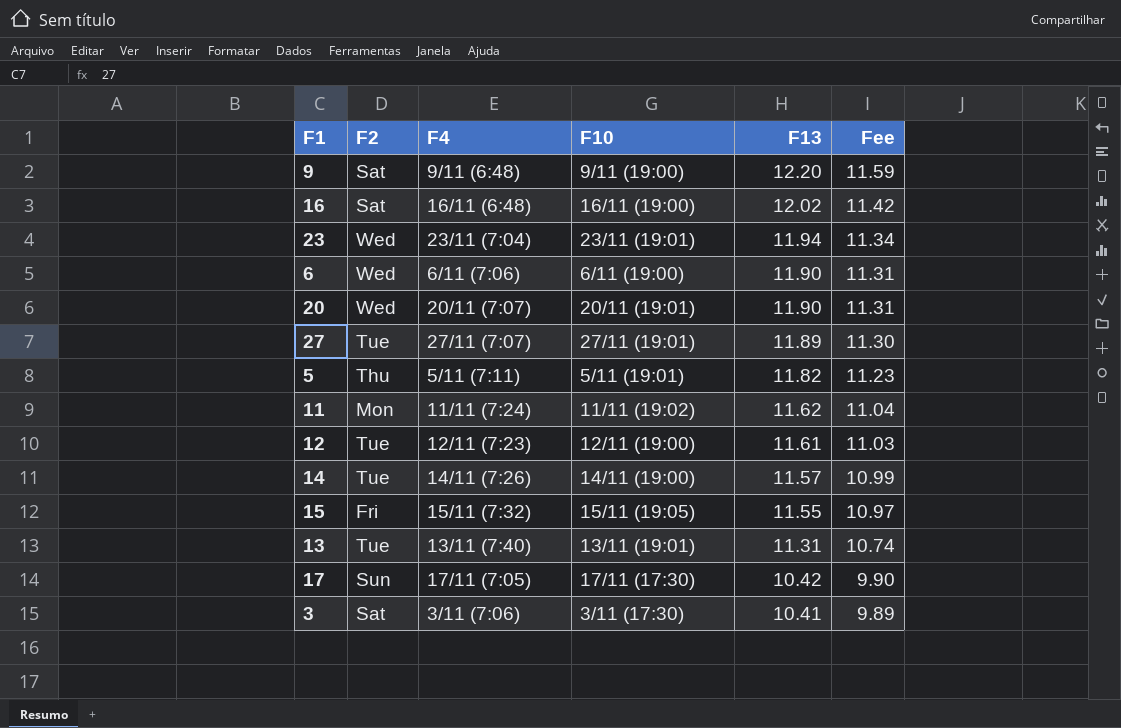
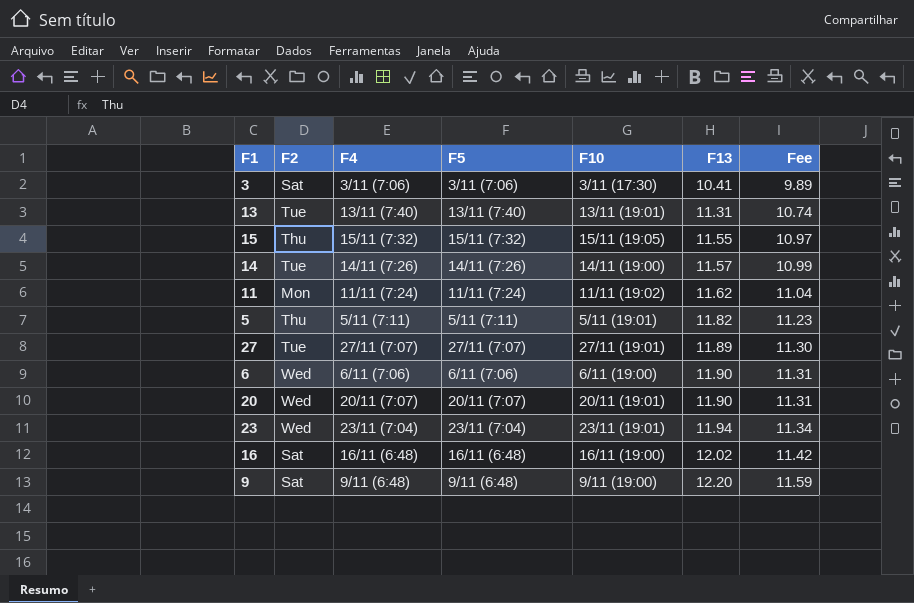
row order: F13 descending -> F13 ascending
column F5 | position: none -> 4
row 12: Tue | 12/11 (7:23) | 12/11 (19:00) | 11.61 | 11.03 -> none
row 17: Sun | 17/11 (7:05) | 17/11 (17:30) | 10.42 | 9.90 -> none
15 | F2: Fri -> Thu

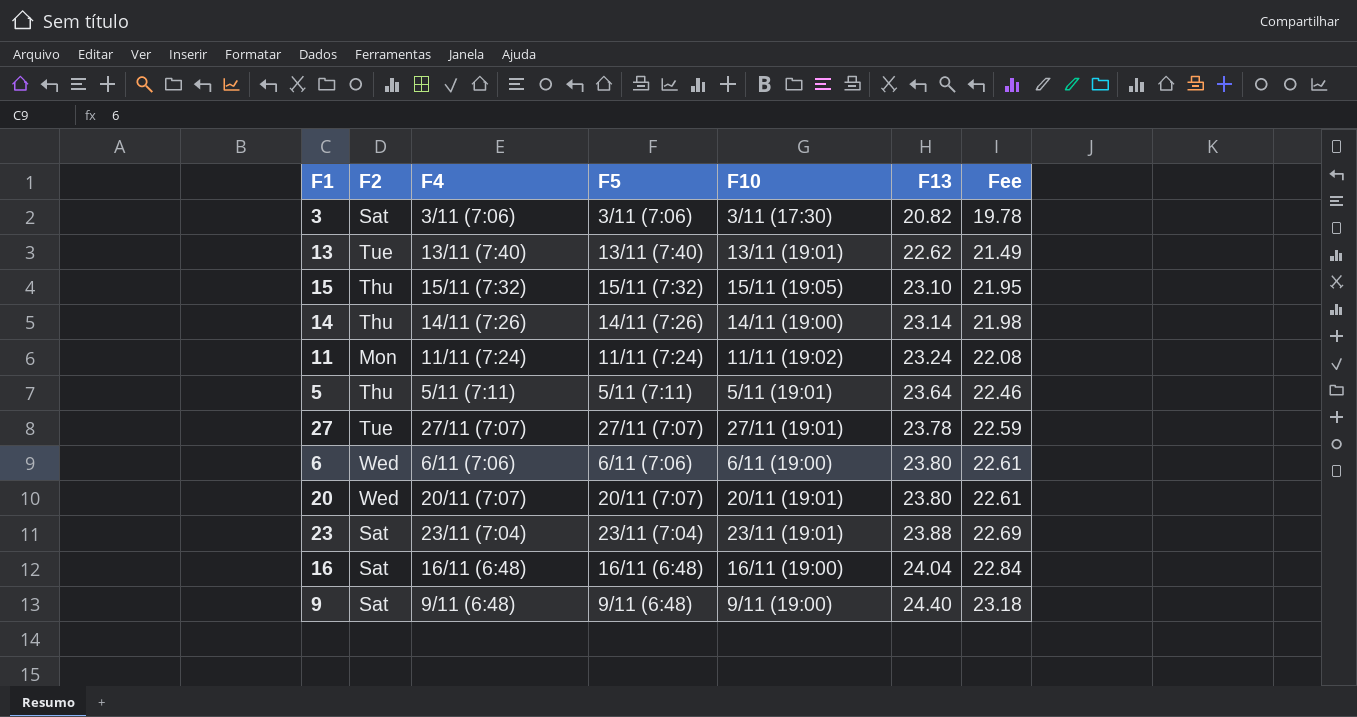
3 | F13: 10.41 -> 20.82
3 | Fee: 9.89 -> 19.78
13 | F13: 11.31 -> 22.62
13 | Fee: 10.74 -> 21.49
15 | F13: 11.55 -> 23.10
15 | Fee: 10.97 -> 21.95
14 | F2: Tue -> Thu
14 | F13: 11.57 -> 23.14
14 | Fee: 10.99 -> 21.98
11 | F13: 11.62 -> 23.24
11 | Fee: 11.04 -> 22.08
5 | F13: 11.82 -> 23.64
5 | Fee: 11.23 -> 22.46
27 | F13: 11.89 -> 23.78
27 | Fee: 11.30 -> 22.59
6 | F13: 11.90 -> 23.80
6 | Fee: 11.31 -> 22.61
20 | F13: 11.90 -> 23.80
20 | Fee: 11.31 -> 22.61
23 | F2: Wed -> Sat
23 | F13: 11.94 -> 23.88
23 | Fee: 11.34 -> 22.69
16 | F13: 12.02 -> 24.04
16 | Fee: 11.42 -> 22.84
9 | F13: 12.20 -> 24.40
9 | Fee: 11.59 -> 23.18

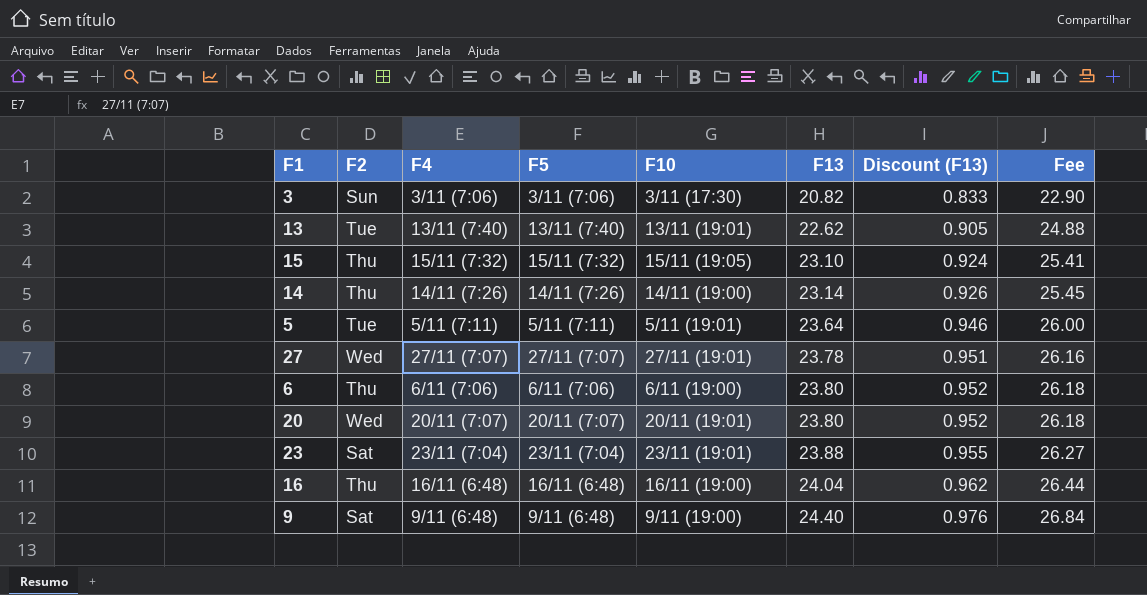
column Discount (F13) | formula: none -> [F13] * 0.04
column Fee | formula: [F13] * 0.95 -> [F13] * 1.1
row 11: Mon | 11/11 (7:24) | 11/11 (7:24) | 11/11 (19:02) | 23.24 | 22.08 -> none
3 | F2: Sat -> Sun
5 | F2: Thu -> Tue
27 | F2: Tue -> Wed
6 | F2: Wed -> Thu
16 | F2: Sat -> Thu

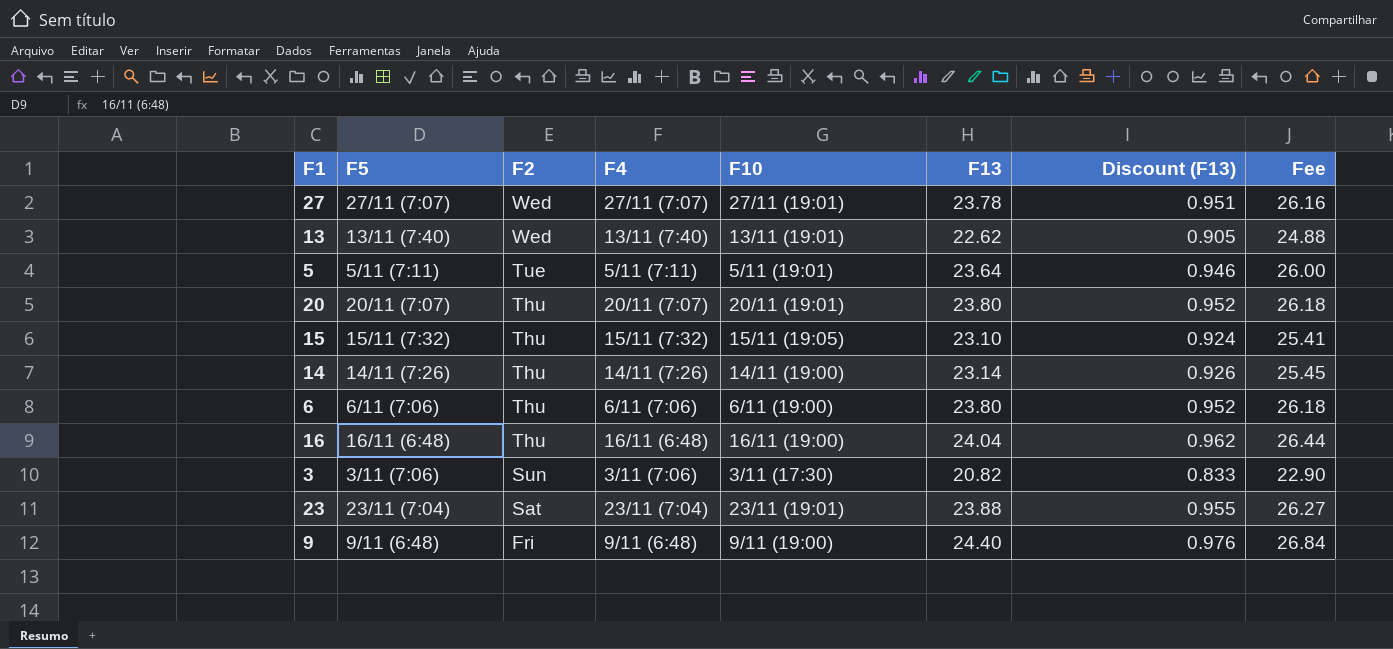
row order: F13 ascending -> F2 descending
column F5 | position: 4 -> 2
13 | F2: Tue -> Wed
20 | F2: Wed -> Thu
9 | F2: Sat -> Fri

